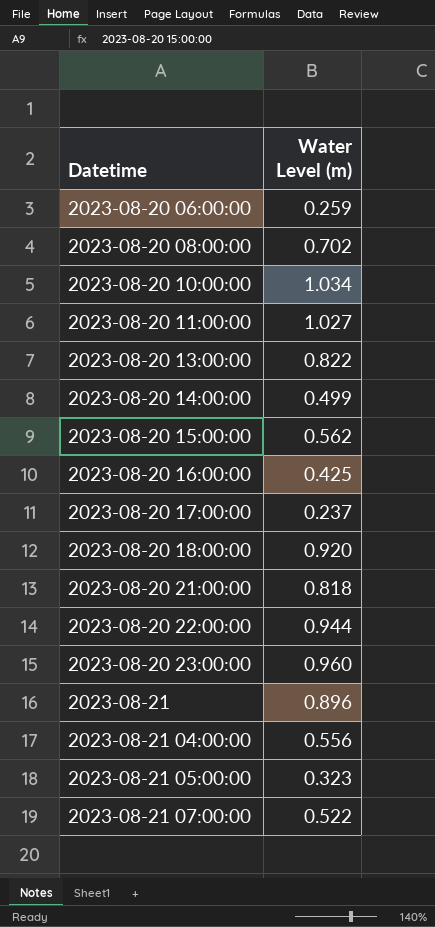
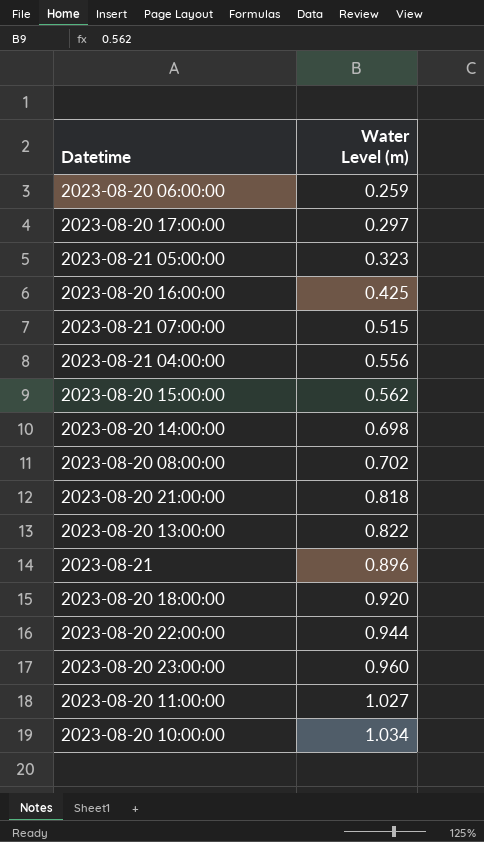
row order: Datetime ascending -> Water Level (m) ascending
2023-08-20 17:00:00 | Water Level (m): 0.237 -> 0.297
2023-08-21 07:00:00 | Water Level (m): 0.522 -> 0.515
2023-08-20 14:00:00 | Water Level (m): 0.499 -> 0.698

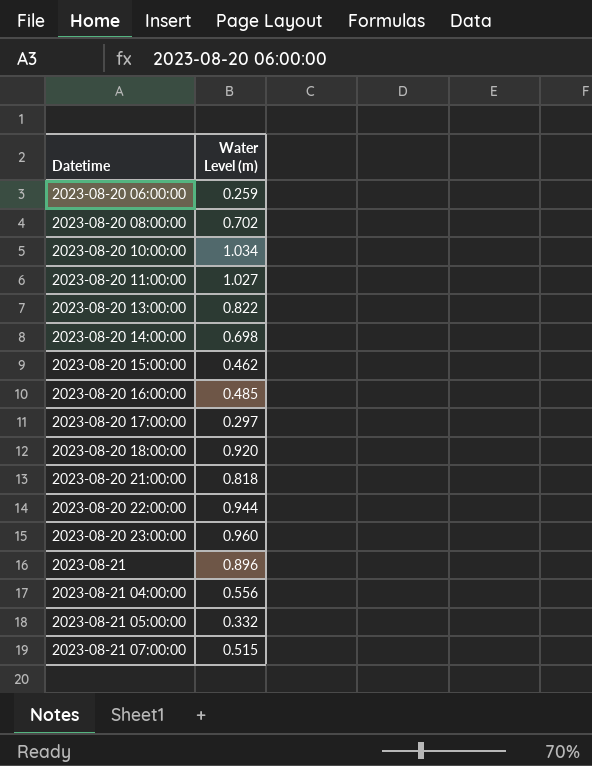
row order: Water Level (m) ascending -> Datetime ascending
2023-08-20 15:00:00 | Water Level (m): 0.562 -> 0.462
2023-08-20 16:00:00 | Water Level (m): 0.425 -> 0.485
2023-08-21 05:00:00 | Water Level (m): 0.323 -> 0.332

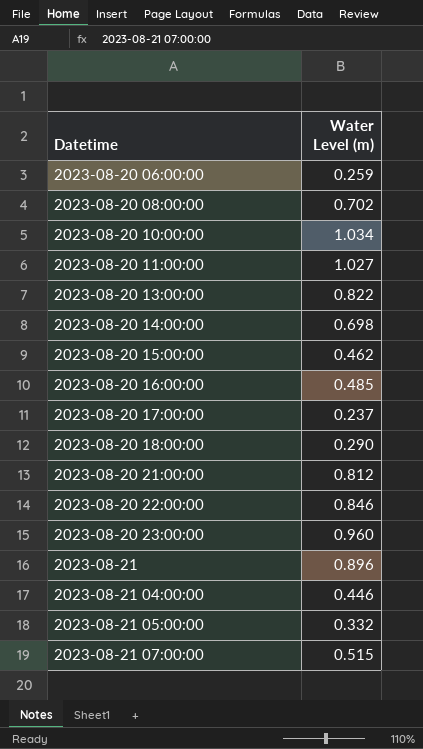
2023-08-20 17:00:00 | Water Level (m): 0.297 -> 0.237
2023-08-20 18:00:00 | Water Level (m): 0.920 -> 0.290
2023-08-20 21:00:00 | Water Level (m): 0.818 -> 0.812
2023-08-20 22:00:00 | Water Level (m): 0.944 -> 0.846
2023-08-21 04:00:00 | Water Level (m): 0.556 -> 0.446

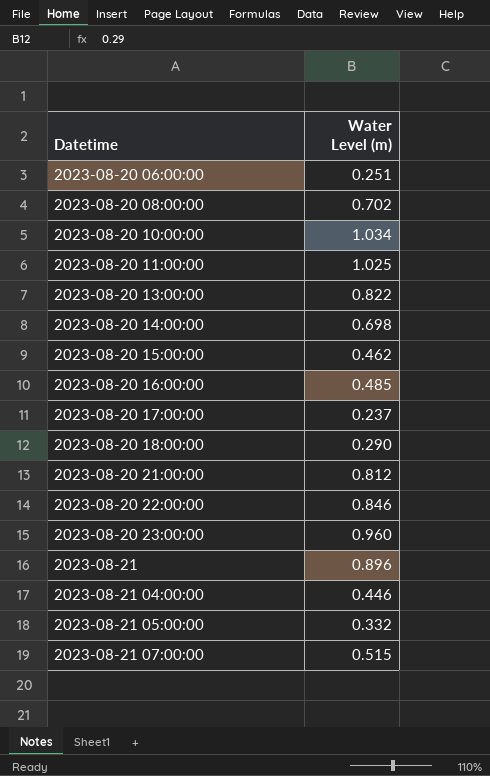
2023-08-20 06:00:00 | Water Level (m): 0.259 -> 0.251
2023-08-20 11:00:00 | Water Level (m): 1.027 -> 1.025

